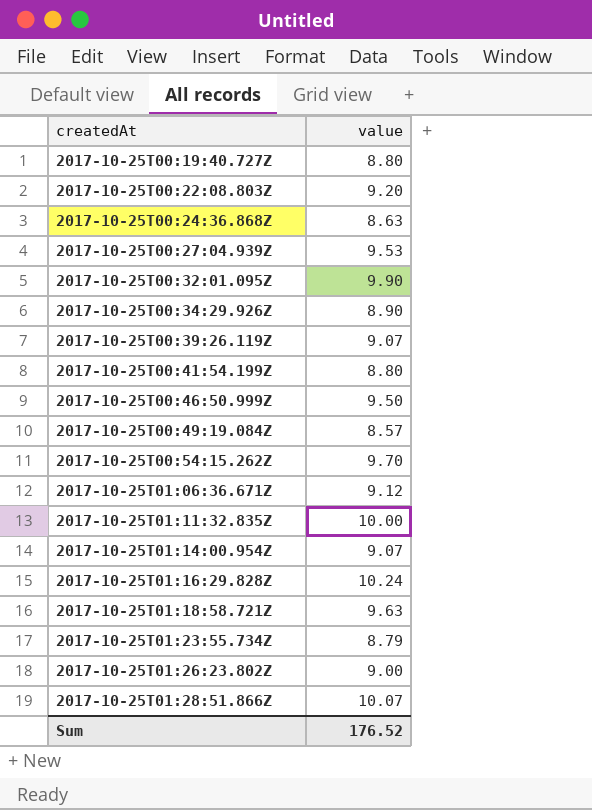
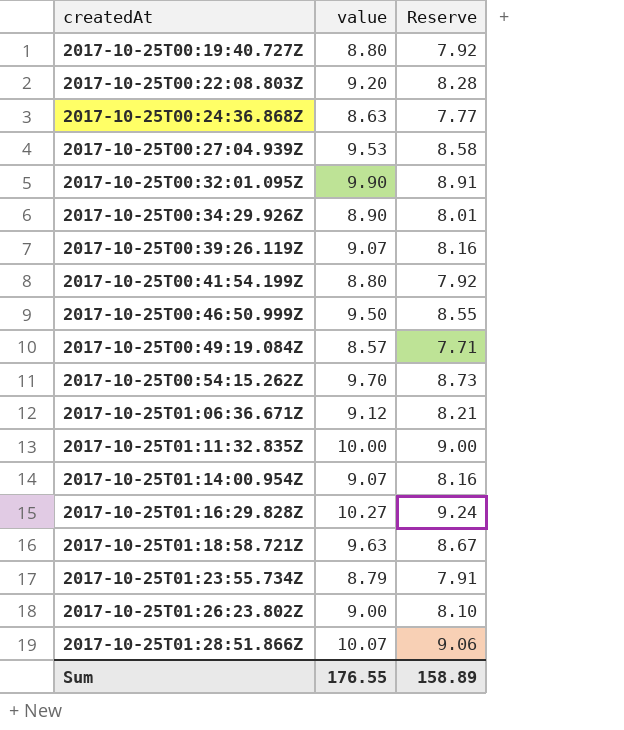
column Reserve | formula: none -> [value] * 0.9
2017-10-25T01:16:29.828Z | value: 10.24 -> 10.27
Sum | value: 176.52 -> 176.55

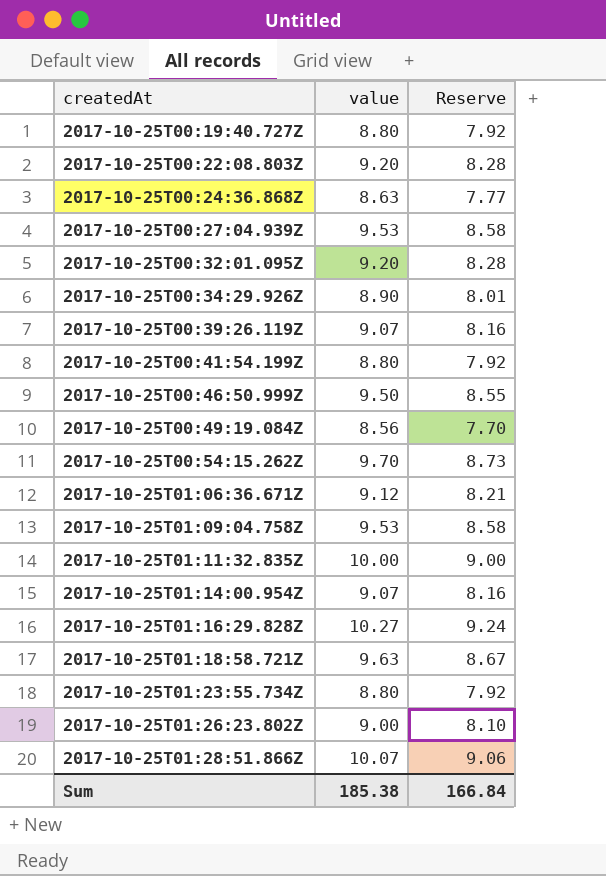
2017-10-25T00:32:01.095Z | value: 9.90 -> 9.20
2017-10-25T00:32:01.095Z | Reserve: 8.91 -> 8.28
2017-10-25T00:49:19.084Z | value: 8.57 -> 8.56
2017-10-25T00:49:19.084Z | Reserve: 7.71 -> 7.70
row 2017-10-25T01:09:04.758Z: none -> 9.53 | 8.58
2017-10-25T01:23:55.734Z | value: 8.79 -> 8.80
2017-10-25T01:23:55.734Z | Reserve: 7.91 -> 7.92
Sum | value: 176.55 -> 185.38
Sum | Reserve: 158.89 -> 166.84

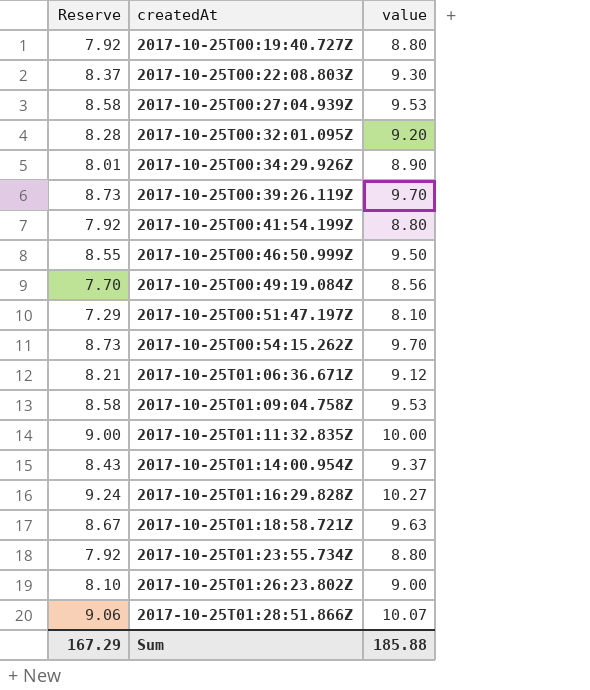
column Reserve | position: 3 -> 1
row 2017-10-25T00:24:36.868Z: 8.63 | 7.77 -> none
2017-10-25T00:22:08.803Z | Reserve: 8.28 -> 8.37
2017-10-25T00:22:08.803Z | value: 9.20 -> 9.30
2017-10-25T00:39:26.119Z | Reserve: 8.16 -> 8.73
2017-10-25T00:39:26.119Z | value: 9.07 -> 9.70
row 2017-10-25T00:51:47.197Z: none -> 7.29 | 8.10
2017-10-25T01:14:00.954Z | Reserve: 8.16 -> 8.43
2017-10-25T01:14:00.954Z | value: 9.07 -> 9.37
Sum | Reserve: 166.84 -> 167.29
Sum | value: 185.38 -> 185.88

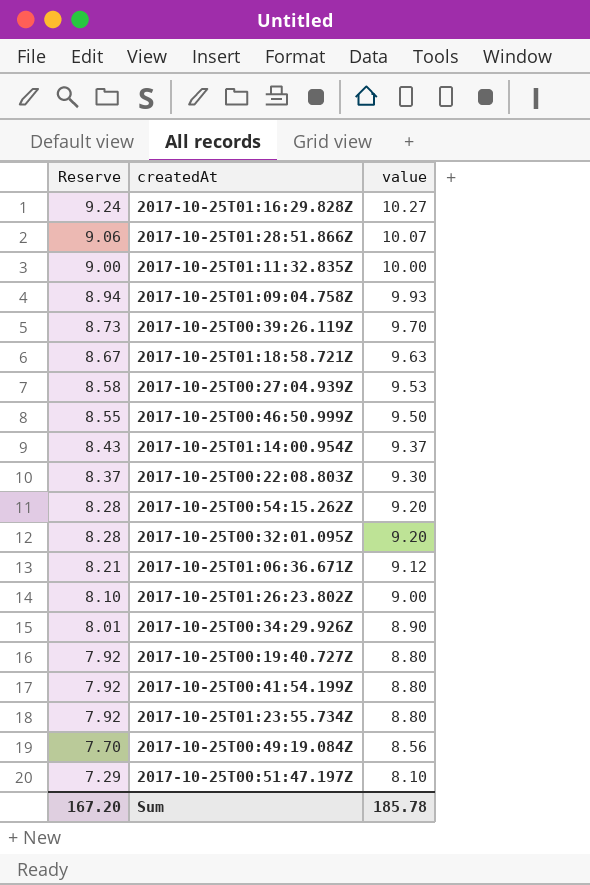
row order: createdAt ascending -> Reserve descending
2017-10-25T01:09:04.758Z | Reserve: 8.58 -> 8.94
2017-10-25T01:09:04.758Z | value: 9.53 -> 9.93
2017-10-25T00:54:15.262Z | Reserve: 8.73 -> 8.28
2017-10-25T00:54:15.262Z | value: 9.70 -> 9.20
Sum | Reserve: 167.29 -> 167.20
Sum | value: 185.88 -> 185.78

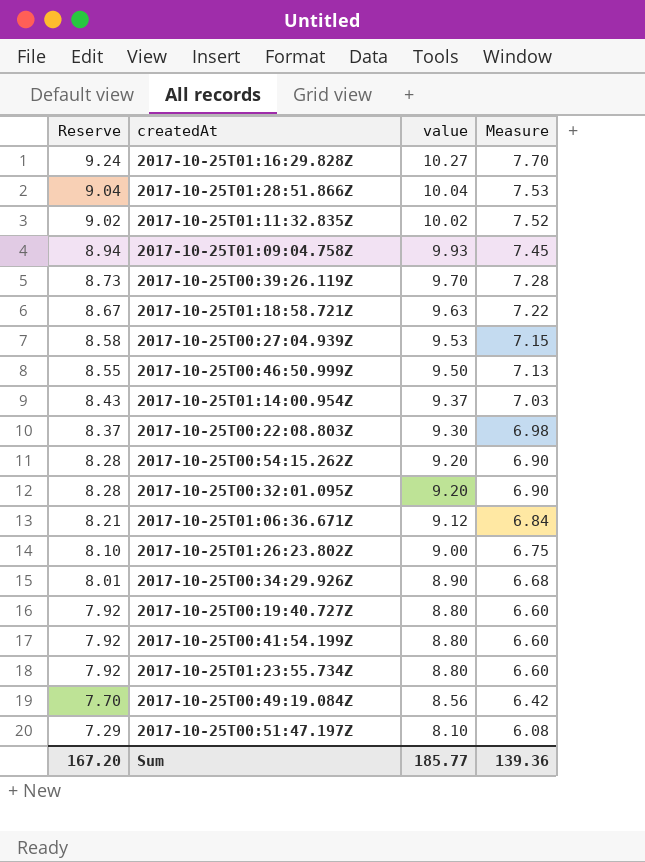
column Measure | formula: none -> [value] * 0.75
2017-10-25T01:28:51.866Z | Reserve: 9.06 -> 9.04
2017-10-25T01:28:51.866Z | value: 10.07 -> 10.04
2017-10-25T01:11:32.835Z | Reserve: 9.00 -> 9.02
2017-10-25T01:11:32.835Z | value: 10.00 -> 10.02
Sum | value: 185.78 -> 185.77

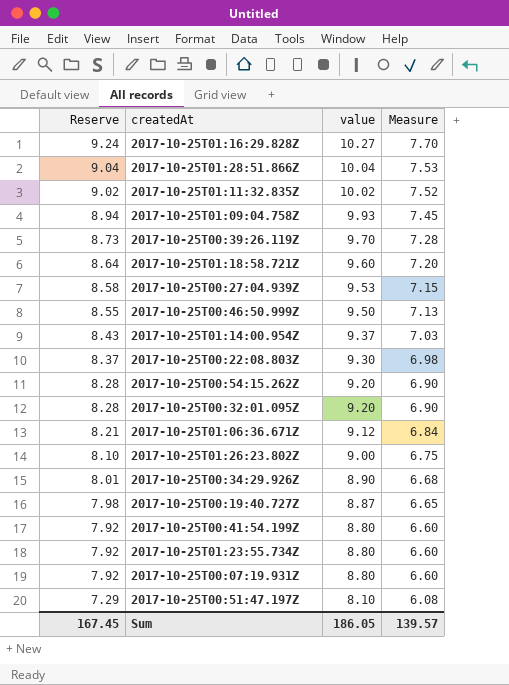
row 2017-10-25T00:49:19.084Z: 7.70 | 8.56 | 6.42 -> none
2017-10-25T01:18:58.721Z | Reserve: 8.67 -> 8.64
2017-10-25T01:18:58.721Z | value: 9.63 -> 9.60
2017-10-25T01:18:58.721Z | Measure: 7.22 -> 7.20
2017-10-25T00:19:40.727Z | Reserve: 7.92 -> 7.98
2017-10-25T00:19:40.727Z | value: 8.80 -> 8.87
2017-10-25T00:19:40.727Z | Measure: 6.60 -> 6.65
row 2017-10-25T00:07:19.931Z: none -> 7.92 | 8.80 | 6.60
Sum | Reserve: 167.20 -> 167.45
Sum | value: 185.77 -> 186.05
Sum | Measure: 139.36 -> 139.57

